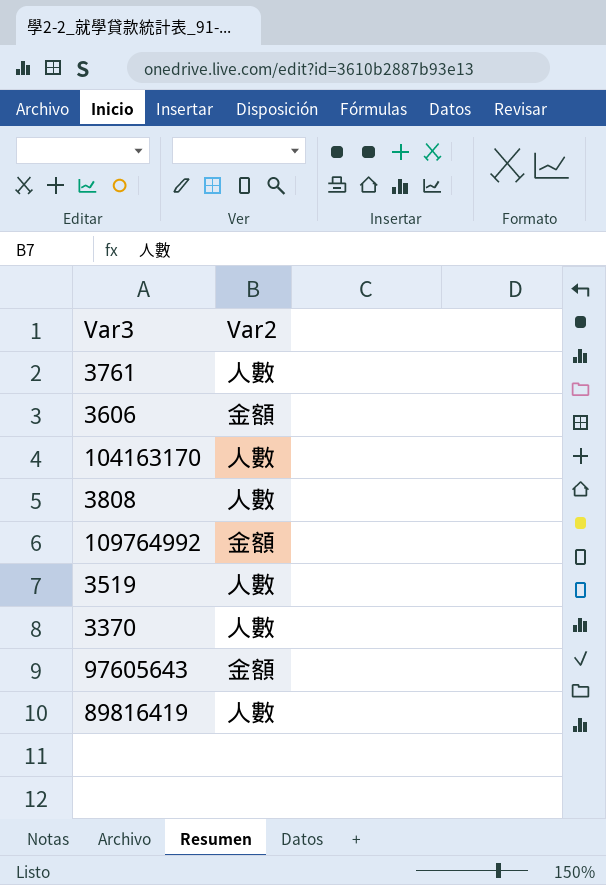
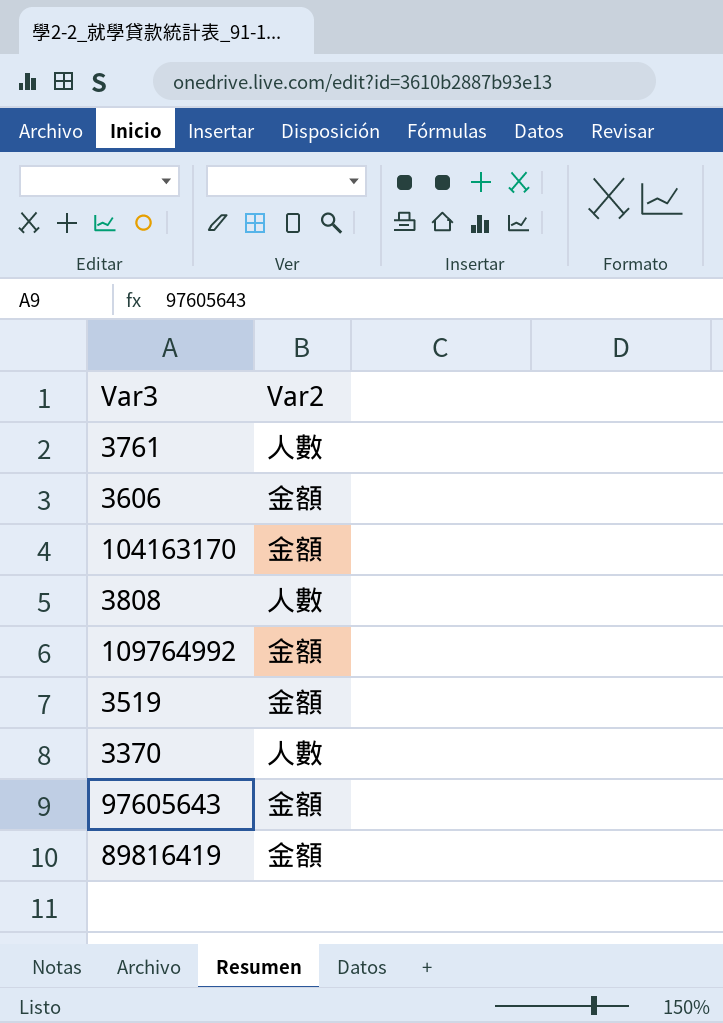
104163170 | Var2: 人數 -> 金額
3519 | Var2: 人數 -> 金額
89816419 | Var2: 人數 -> 金額

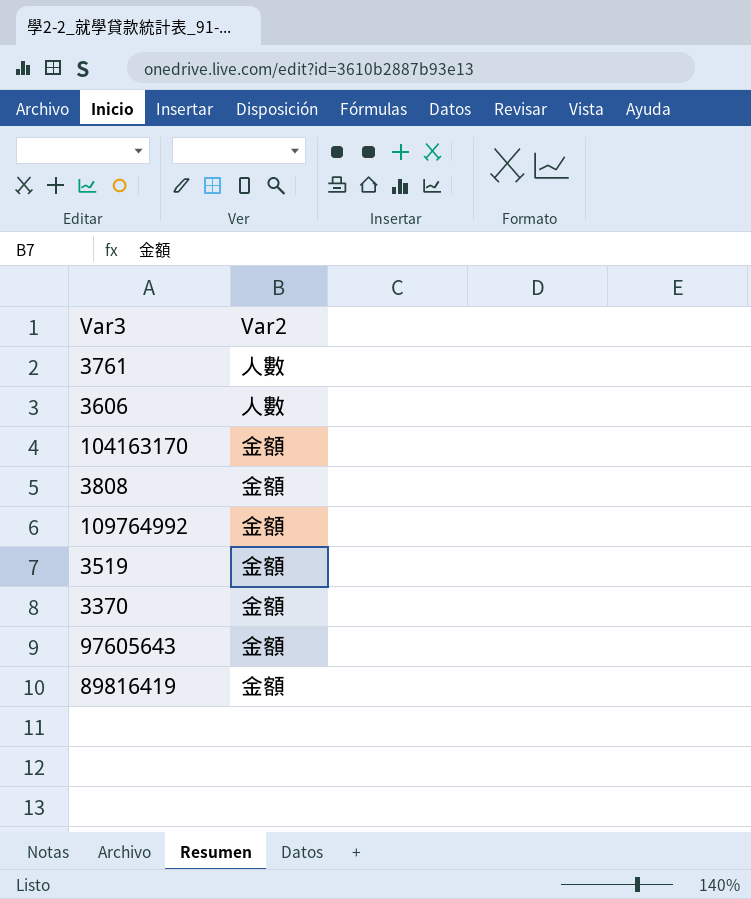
3606 | Var2: 金額 -> 人數
3808 | Var2: 人數 -> 金額
3370 | Var2: 人數 -> 金額

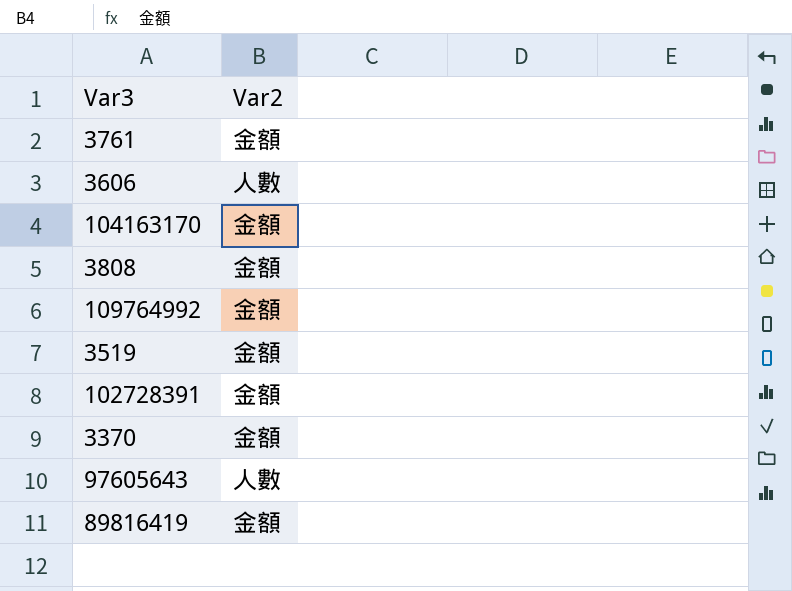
3761 | Var2: 人數 -> 金額
row 102728391: none -> 金額
97605643 | Var2: 金額 -> 人數

